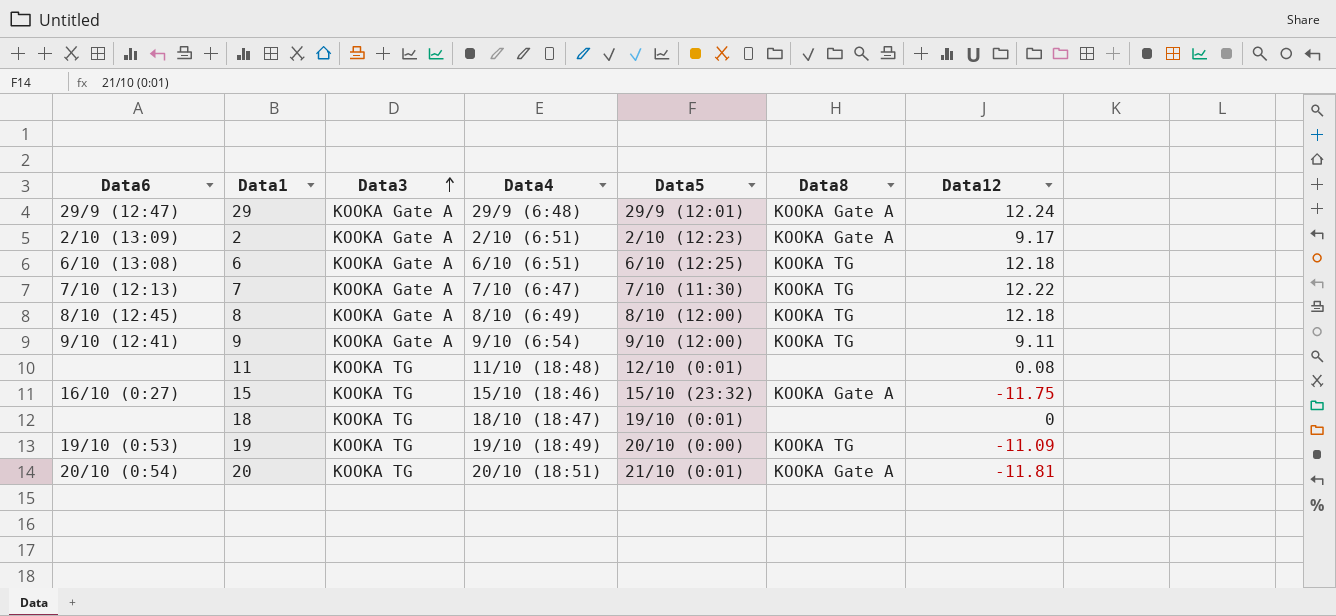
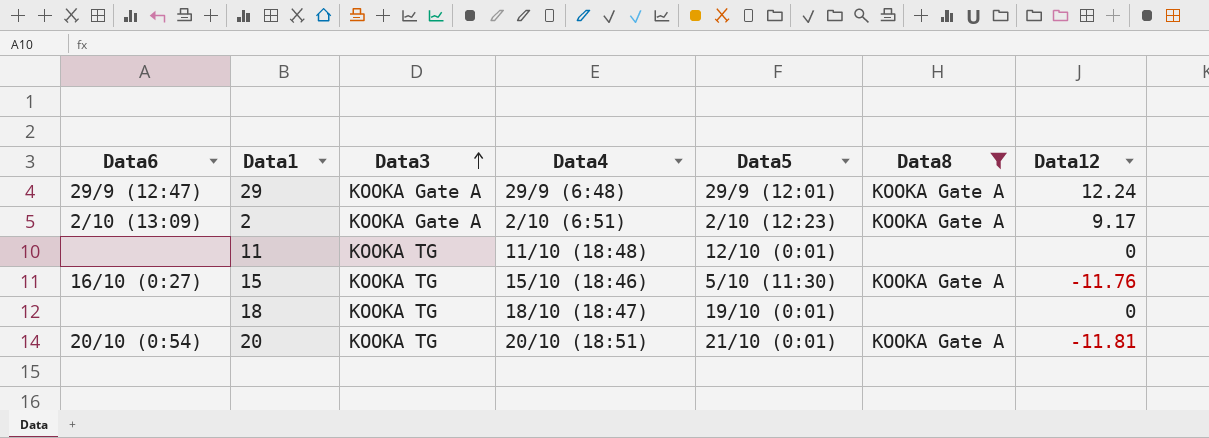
filter: none -> Data8 != KOOKA TG
11 | Data12: 0.08 -> 0
15 | Data5: 15/10 (23:32) -> 5/10 (11:30)
15 | Data12: -11.75 -> -11.76

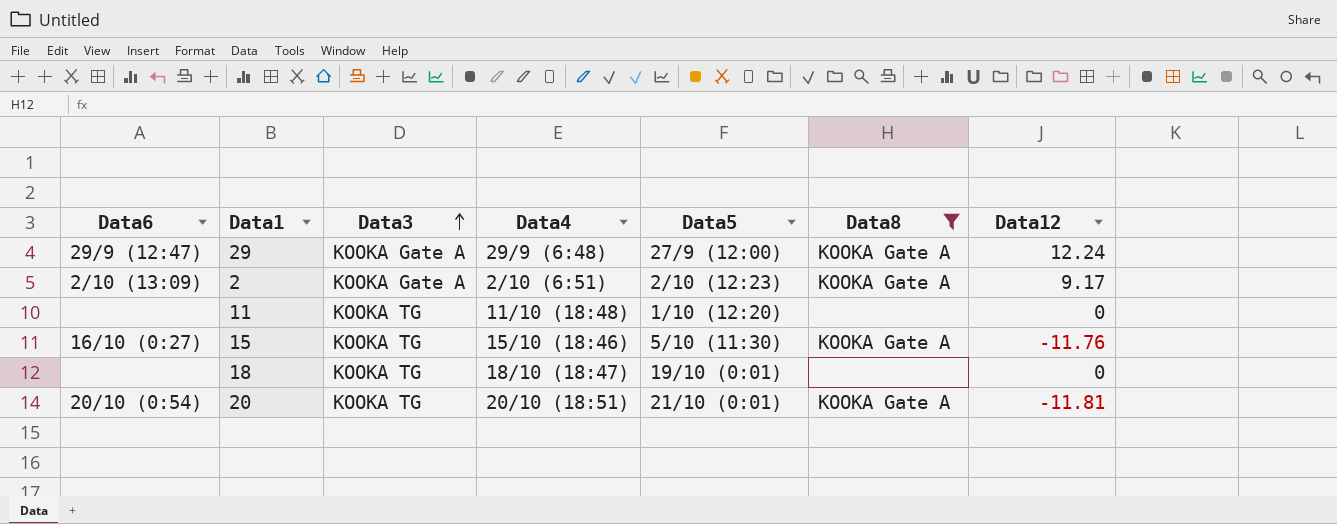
29 | Data5: 29/9 (12:01) -> 27/9 (12:00)
11 | Data5: 12/10 (0:01) -> 1/10 (12:20)

